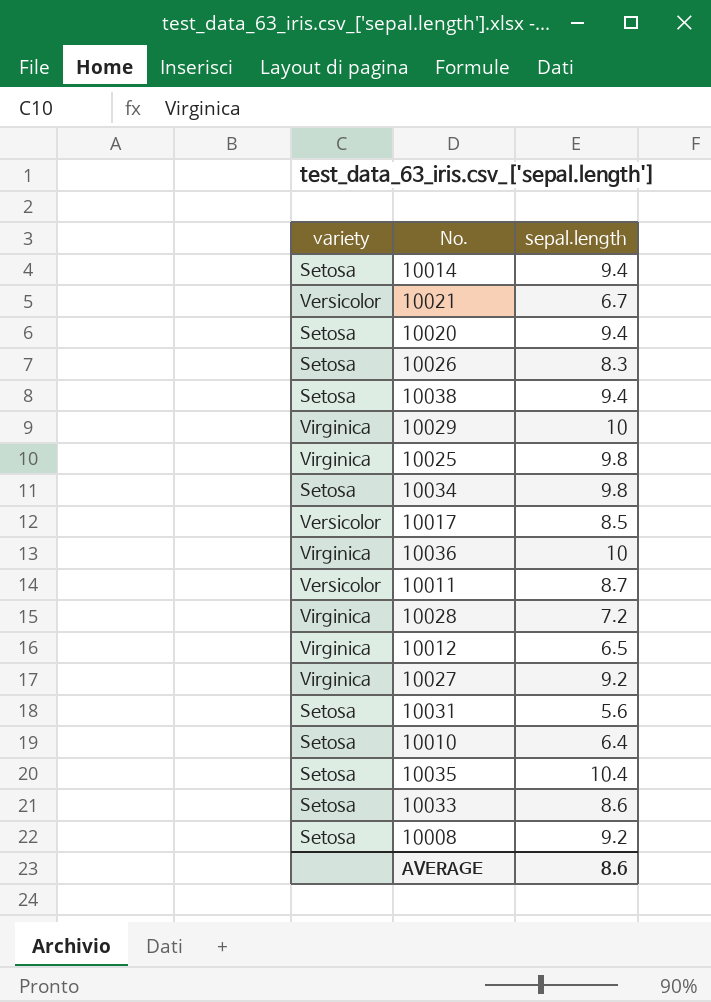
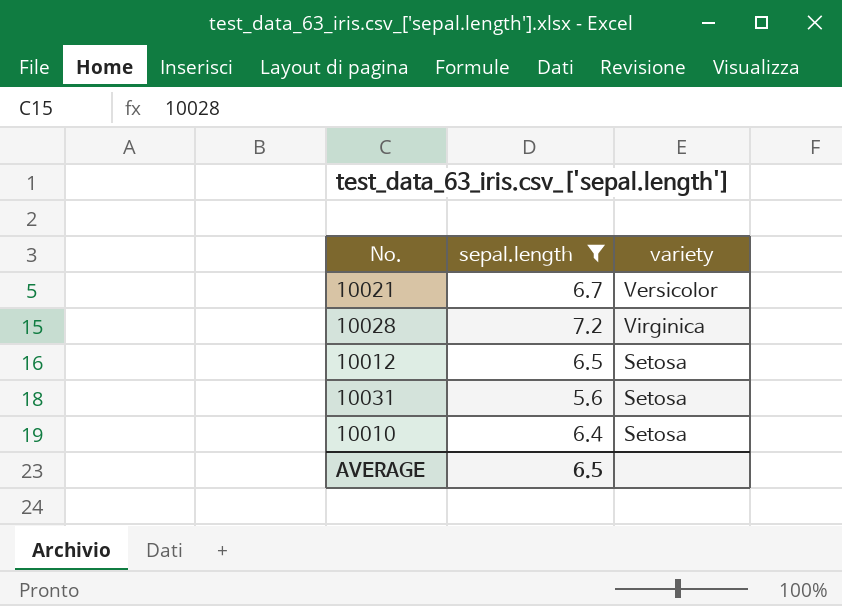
filter: none -> sepal.length <= 7.2
column variety | position: 1 -> 3
10012 | variety: Virginica -> Setosa
AVERAGE | sepal.length: 8.6 -> 6.5

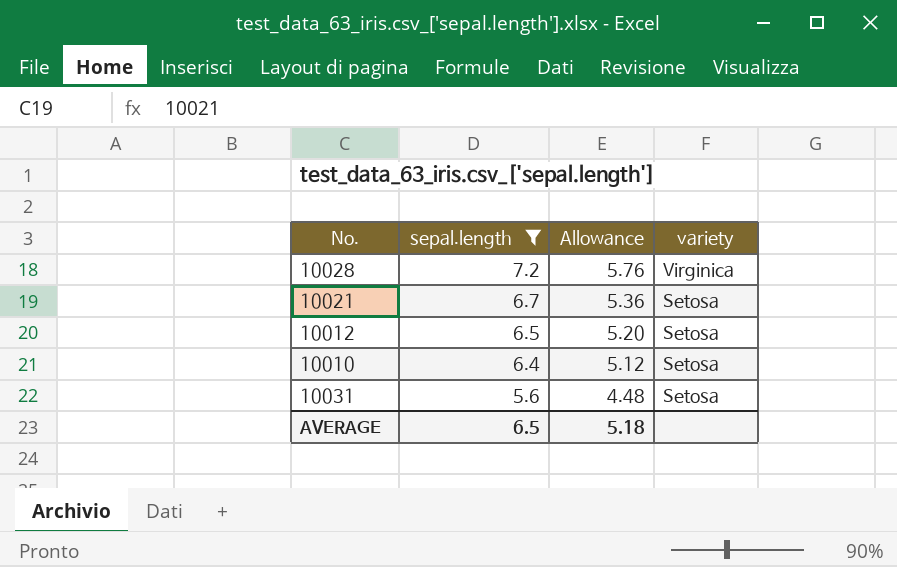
row order: none -> sepal.length descending
column Allowance | formula: none -> [sepal.length] * 0.8
10021 | variety: Versicolor -> Setosa

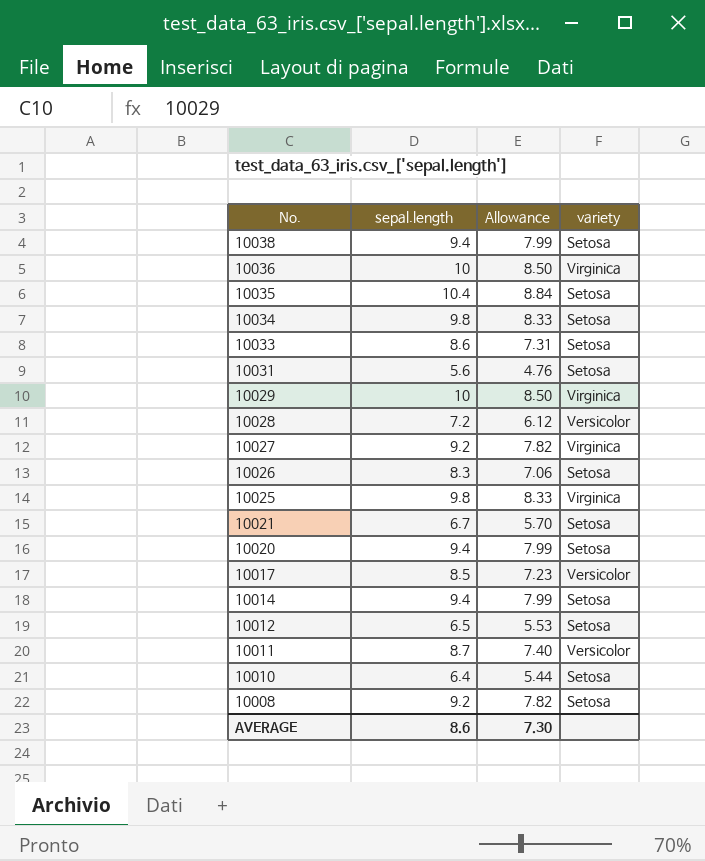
filter: sepal.length <= 7.2 -> none
row order: sepal.length descending -> No. descending
column Allowance | formula: [sepal.length] * 0.8 -> [sepal.length] * 0.85
10028 | variety: Virginica -> Versicolor
AVERAGE | sepal.length: 6.5 -> 8.6
AVERAGE | Allowance: 5.18 -> 7.30

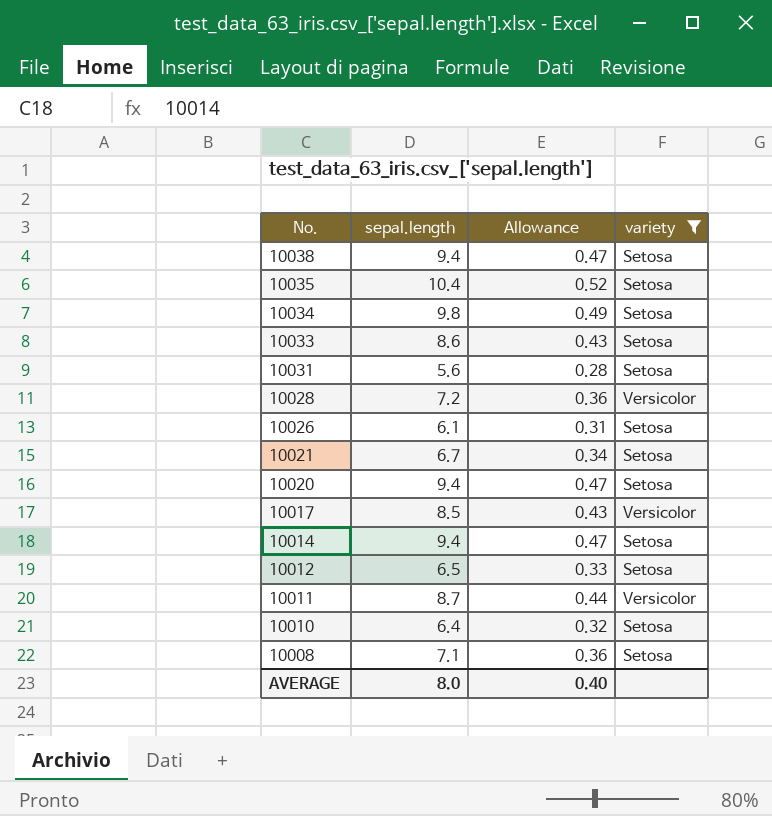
filter: none -> variety != Virginica
column Allowance | formula: [sepal.length] * 0.85 -> [sepal.length] * 0.05
10026 | sepal.length: 8.3 -> 6.1
10008 | sepal.length: 9.2 -> 7.1
AVERAGE | sepal.length: 8.6 -> 8.0
AVERAGE | Allowance: 7.30 -> 0.40

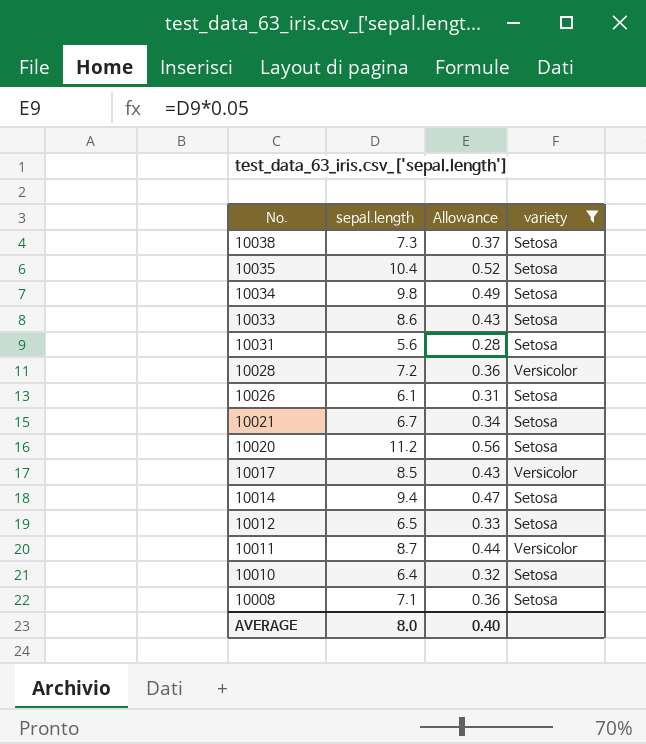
10038 | sepal.length: 9.4 -> 7.3
10038 | Allowance: 0.47 -> 0.37
10020 | sepal.length: 9.4 -> 11.2
10020 | Allowance: 0.47 -> 0.56

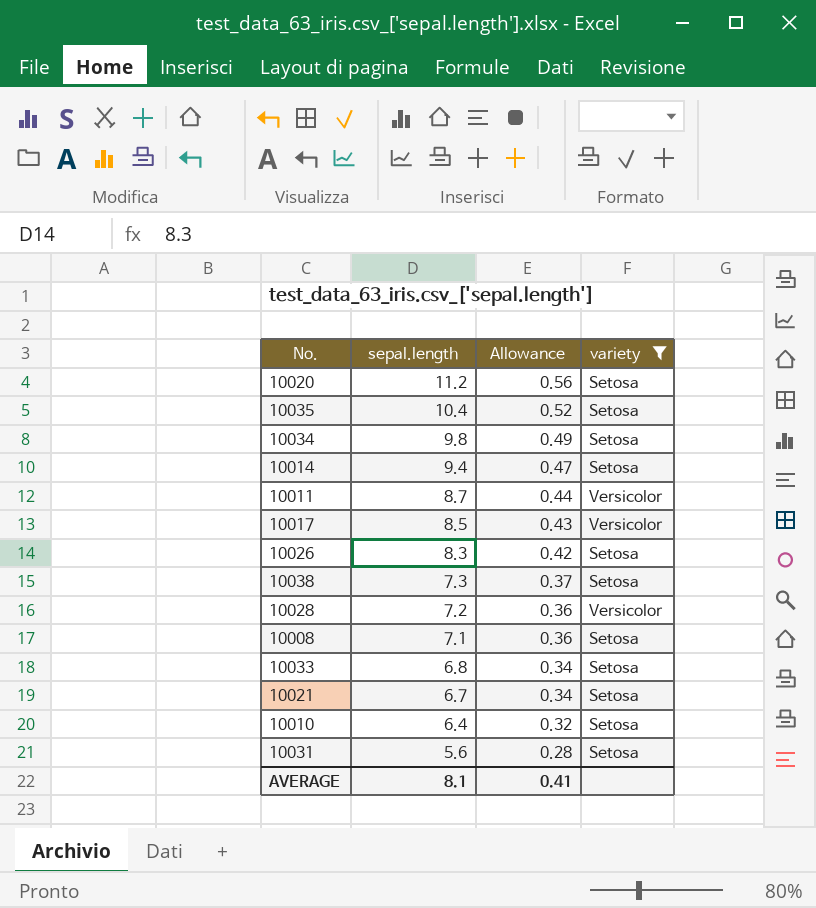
row order: No. descending -> sepal.length descending
row 10012: 6.5 | 0.33 | Setosa -> none
10026 | sepal.length: 6.1 -> 8.3
10026 | Allowance: 0.31 -> 0.42
10033 | sepal.length: 8.6 -> 6.8
10033 | Allowance: 0.43 -> 0.34
AVERAGE | sepal.length: 8.0 -> 8.1
AVERAGE | Allowance: 0.40 -> 0.41

